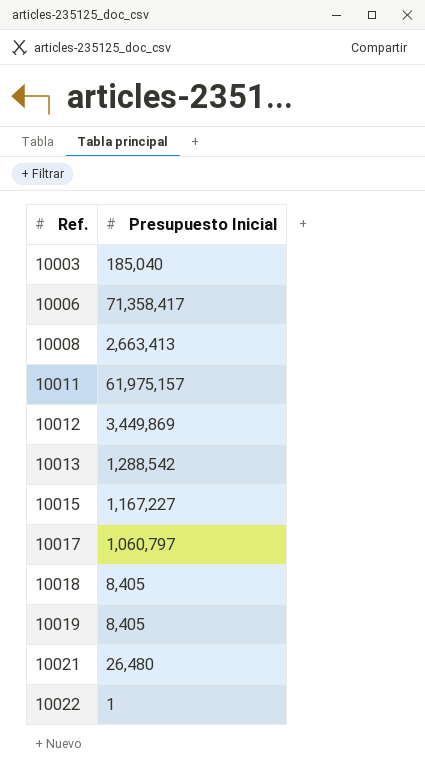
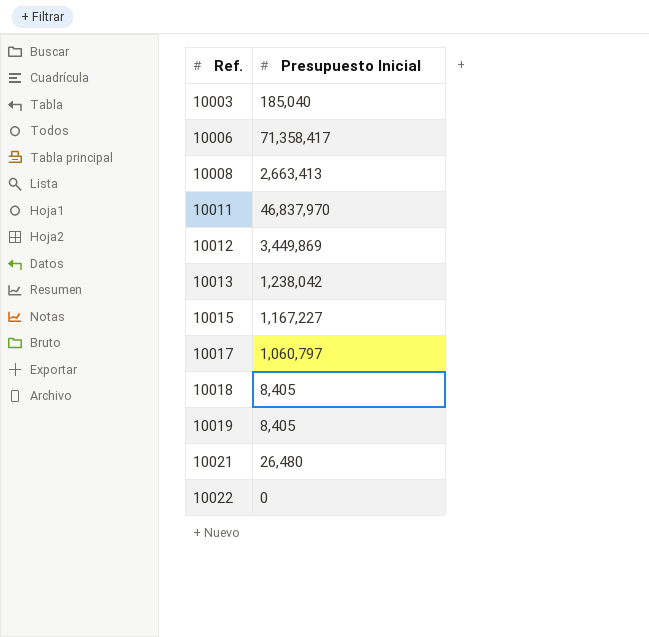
10011 | Presupuesto Inicial: 61,975,157 -> 46,837,970
10013 | Presupuesto Inicial: 1,288,542 -> 1,238,042
10022 | Presupuesto Inicial: 1 -> 0

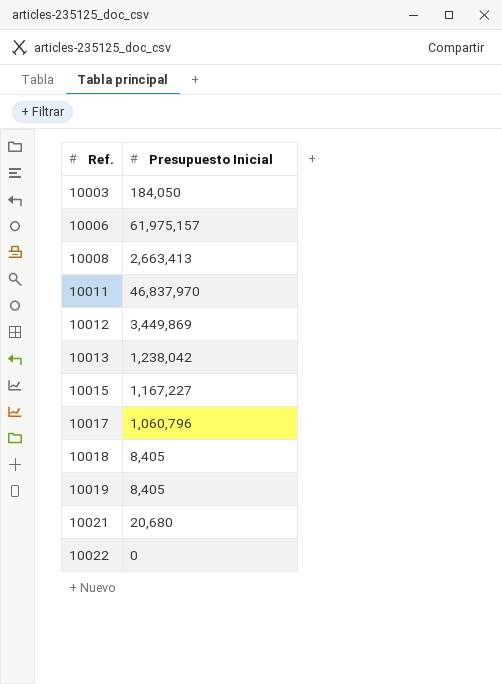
10003 | Presupuesto Inicial: 185,040 -> 184,050
10006 | Presupuesto Inicial: 71,358,417 -> 61,975,157
10017 | Presupuesto Inicial: 1,060,797 -> 1,060,796
10021 | Presupuesto Inicial: 26,480 -> 20,680

